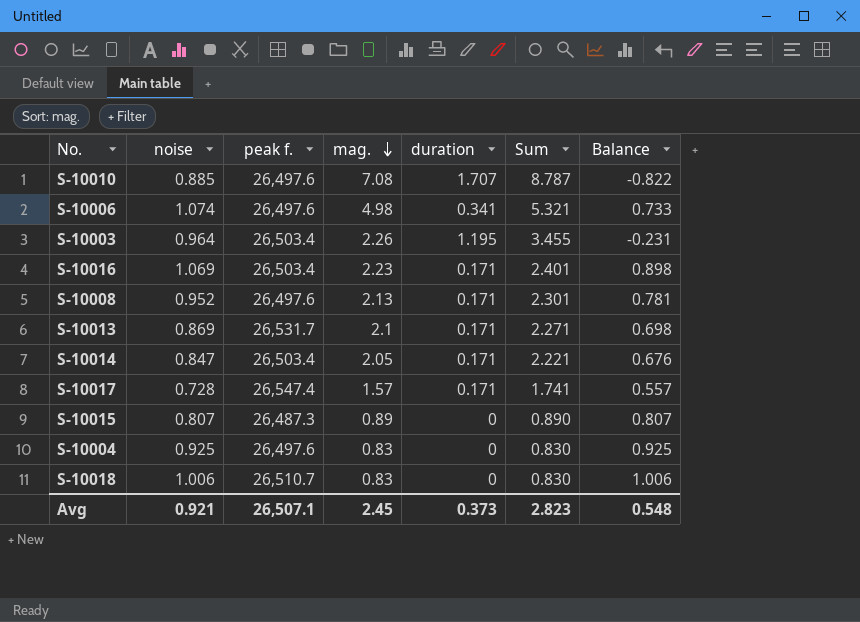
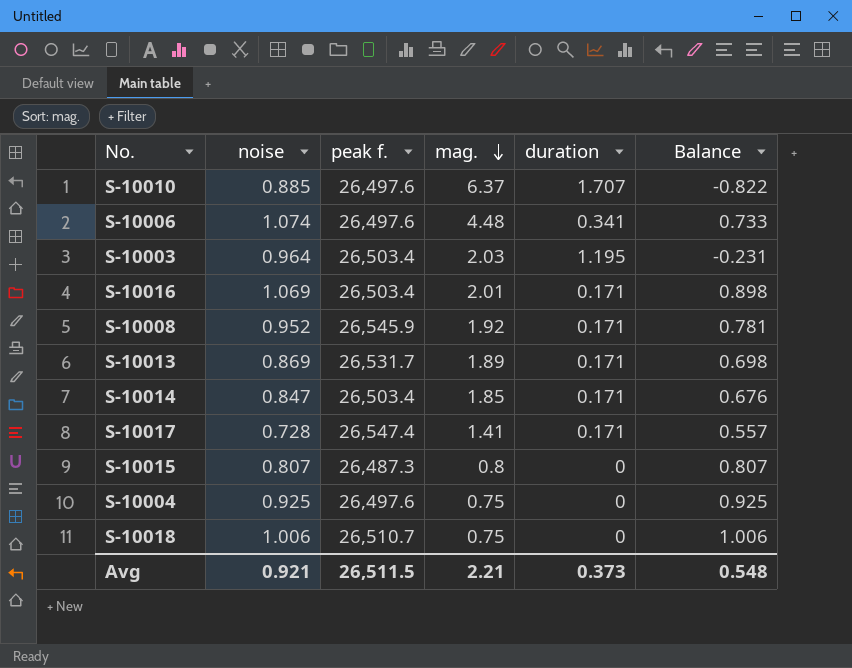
column Sum | formula: [mag.] + [duration] -> none
S-10010 | mag.: 7.08 -> 6.37
S-10006 | mag.: 4.98 -> 4.48
S-10003 | mag.: 2.26 -> 2.03
S-10016 | mag.: 2.23 -> 2.01
S-10008 | peak f.: 26,497.6 -> 26,545.9
S-10008 | mag.: 2.13 -> 1.92
S-10013 | mag.: 2.1 -> 1.89
S-10014 | mag.: 2.05 -> 1.85
S-10017 | mag.: 1.57 -> 1.41
S-10015 | mag.: 0.89 -> 0.8
S-10004 | mag.: 0.83 -> 0.75
S-10018 | mag.: 0.83 -> 0.75
Avg | peak f.: 26,507.1 -> 26,511.5
Avg | mag.: 2.45 -> 2.21

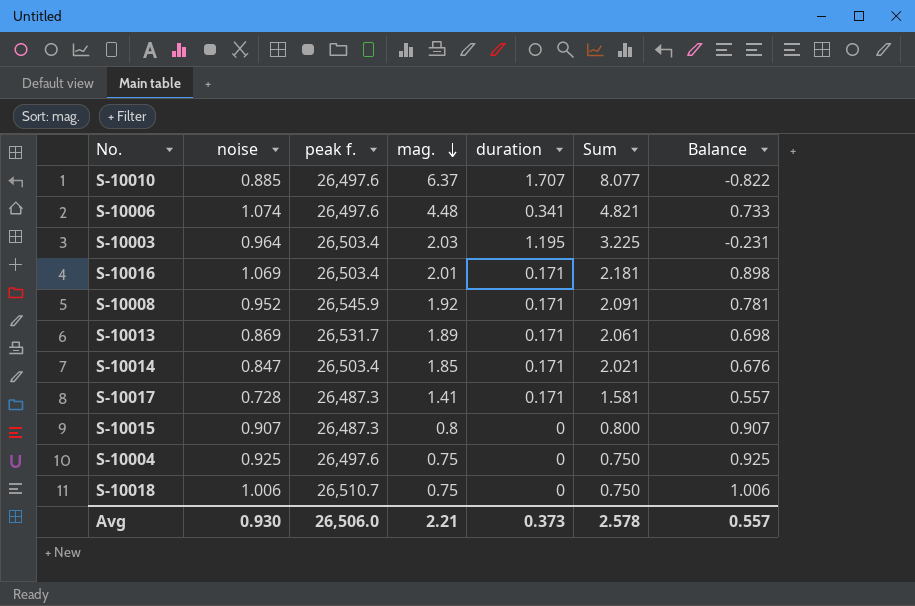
column Sum | formula: none -> [mag.] + [duration]
S-10017 | peak f.: 26,547.4 -> 26,487.3
S-10015 | noise: 0.807 -> 0.907
S-10015 | Balance: 0.807 -> 0.907
Avg | noise: 0.921 -> 0.930
Avg | peak f.: 26,511.5 -> 26,506.0
Avg | Balance: 0.548 -> 0.557

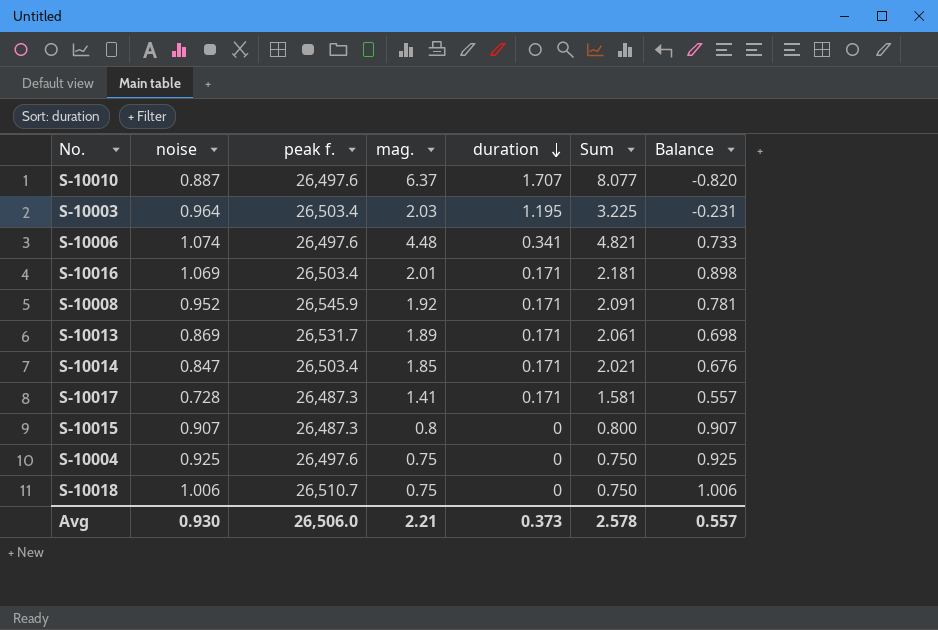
row order: mag. descending -> duration descending
S-10010 | noise: 0.885 -> 0.887
S-10010 | Balance: -0.822 -> -0.820

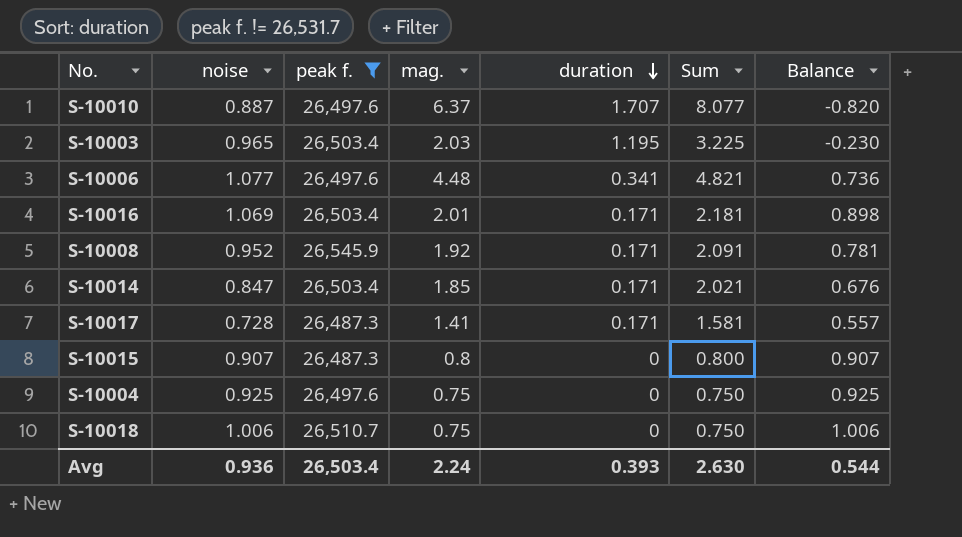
filter: none -> peak f. != 26,531.7
S-10003 | noise: 0.964 -> 0.965
S-10003 | Balance: -0.231 -> -0.230
S-10006 | noise: 1.074 -> 1.077
S-10006 | Balance: 0.733 -> 0.736
Avg | noise: 0.930 -> 0.936
Avg | peak f.: 26,506.0 -> 26,503.4
Avg | mag.: 2.21 -> 2.24
Avg | duration: 0.373 -> 0.393
Avg | Sum: 2.578 -> 2.630
Avg | Balance: 0.557 -> 0.544

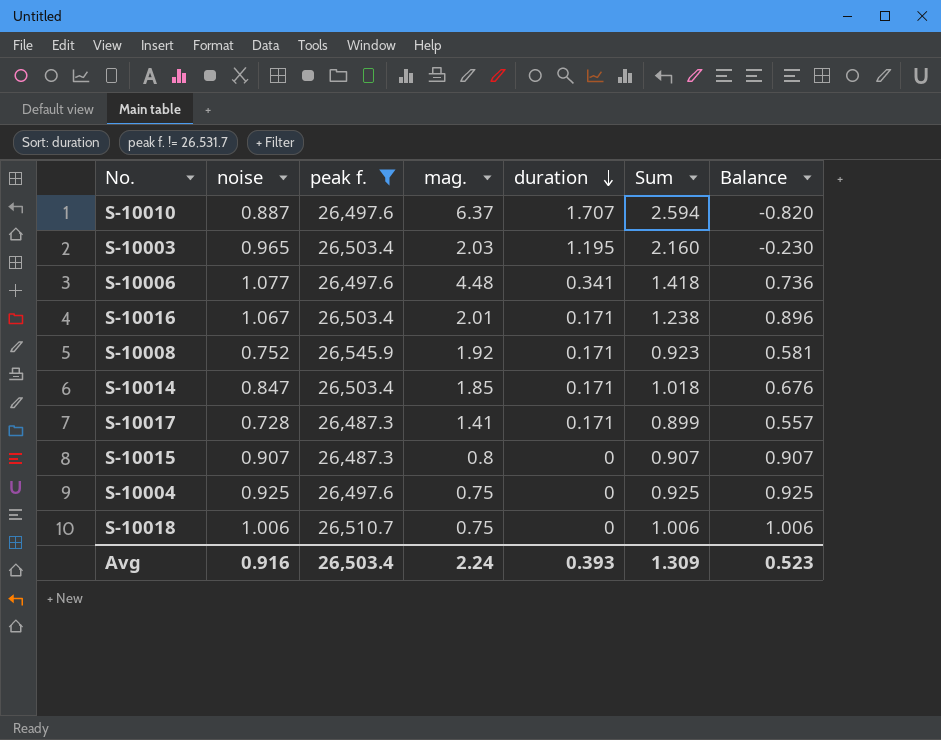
column Sum | formula: [mag.] + [duration] -> [noise] + [duration]
S-10016 | noise: 1.069 -> 1.067
S-10016 | Balance: 0.898 -> 0.896
S-10008 | noise: 0.952 -> 0.752
S-10008 | Balance: 0.781 -> 0.581
Avg | noise: 0.936 -> 0.916
Avg | Sum: 2.630 -> 1.309
Avg | Balance: 0.544 -> 0.523

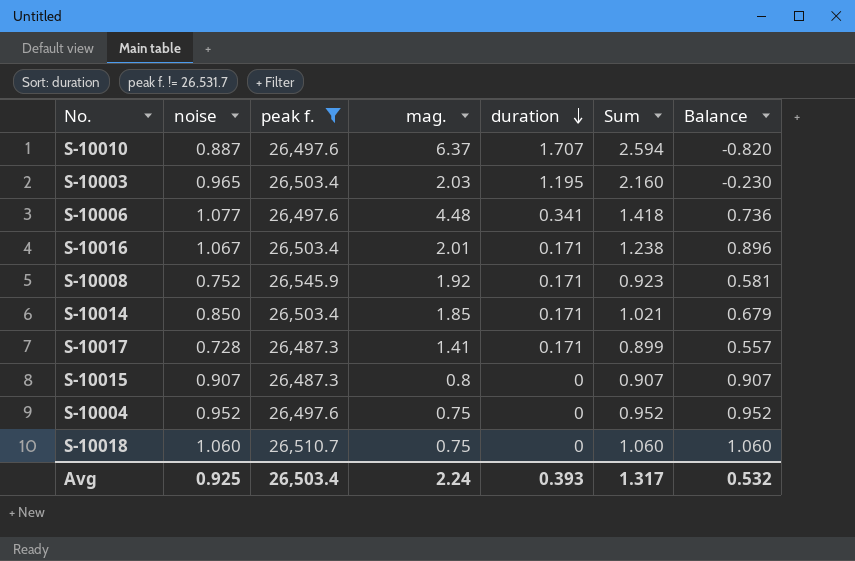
S-10014 | noise: 0.847 -> 0.850
S-10014 | Sum: 1.018 -> 1.021
S-10014 | Balance: 0.676 -> 0.679
S-10004 | noise: 0.925 -> 0.952
S-10004 | Sum: 0.925 -> 0.952
S-10004 | Balance: 0.925 -> 0.952
S-10018 | noise: 1.006 -> 1.060
S-10018 | Sum: 1.006 -> 1.060
S-10018 | Balance: 1.006 -> 1.060
Avg | noise: 0.916 -> 0.925
Avg | Sum: 1.309 -> 1.317
Avg | Balance: 0.523 -> 0.532

